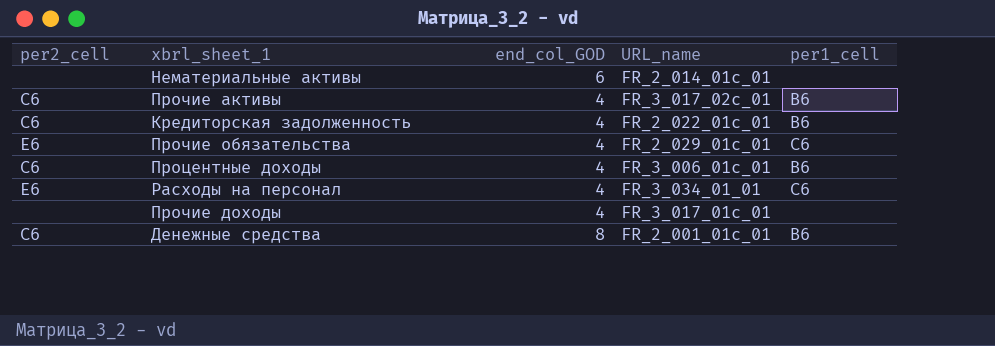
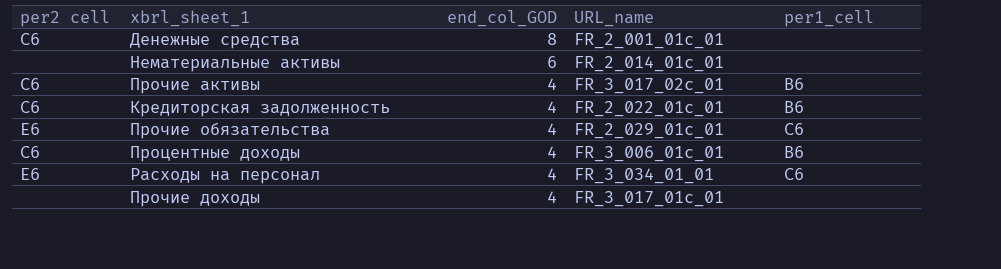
row order: none -> end_col_GOD descending
column name: per2_cell -> per2 cell
Денежные средства | per1_cell: B6 -> none

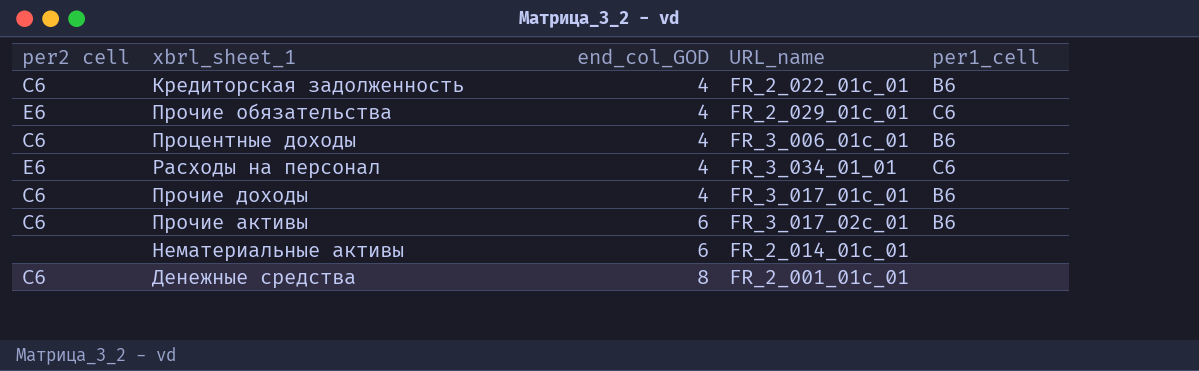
row order: end_col_GOD descending -> end_col_GOD ascending
Прочие доходы | per2 cell: none -> C6
Прочие доходы | per1_cell: none -> B6
Прочие активы | end_col_GOD: 4 -> 6

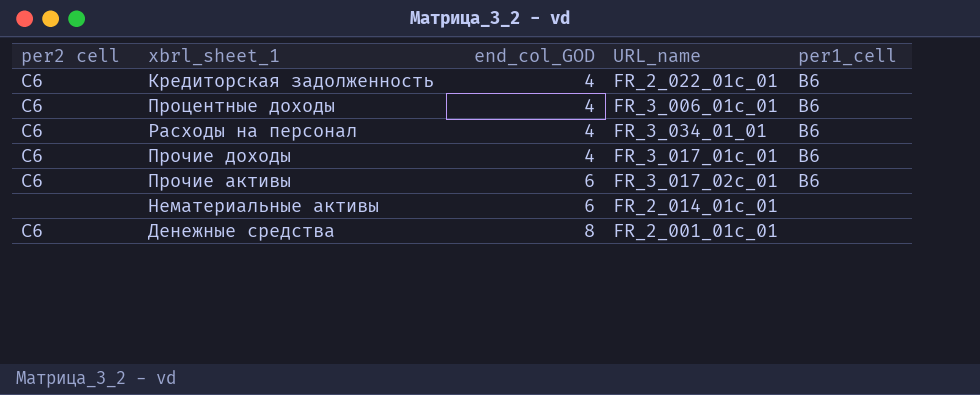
row Прочие обязательства: E6 | 4 | FR_2_029_01c_01 | C6 -> none
Расходы на персонал | per2 cell: E6 -> C6
Расходы на персонал | per1_cell: C6 -> B6

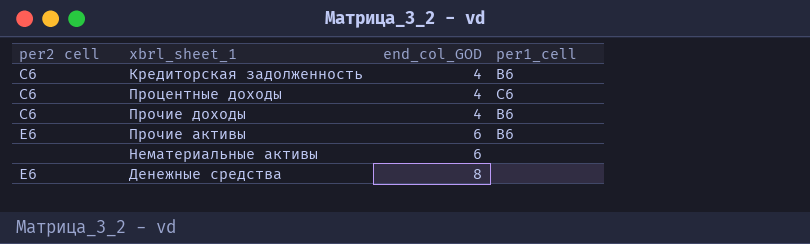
column URL_name | position: 4 -> none
row Расходы на персонал: C6 | 4 | FR_3_034_01_01 | B6 -> none
Процентные доходы | per1_cell: B6 -> C6
Прочие активы | per2 cell: C6 -> E6
Денежные средства | per2 cell: C6 -> E6

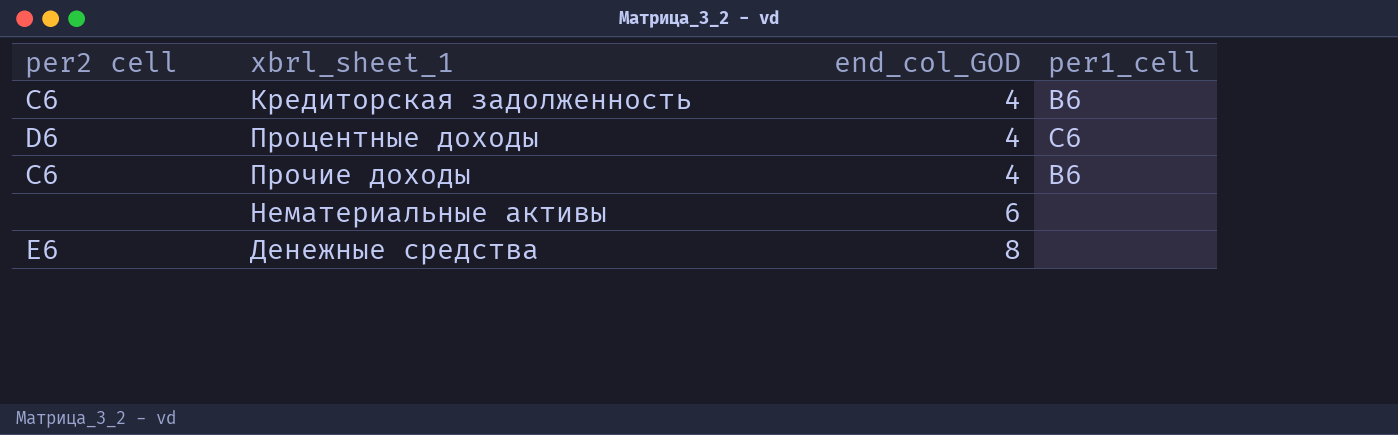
row Прочие активы: E6 | 6 | B6 -> none
Процентные доходы | per2 cell: C6 -> D6

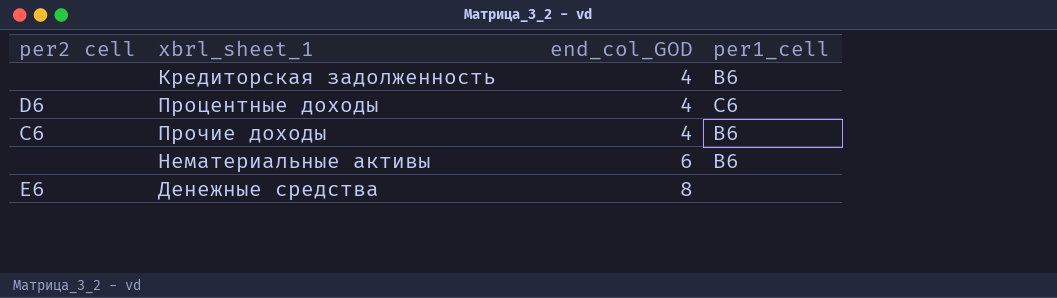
Кредиторская задолженность | per2 cell: C6 -> none
Нематериальные активы | per1_cell: none -> B6

